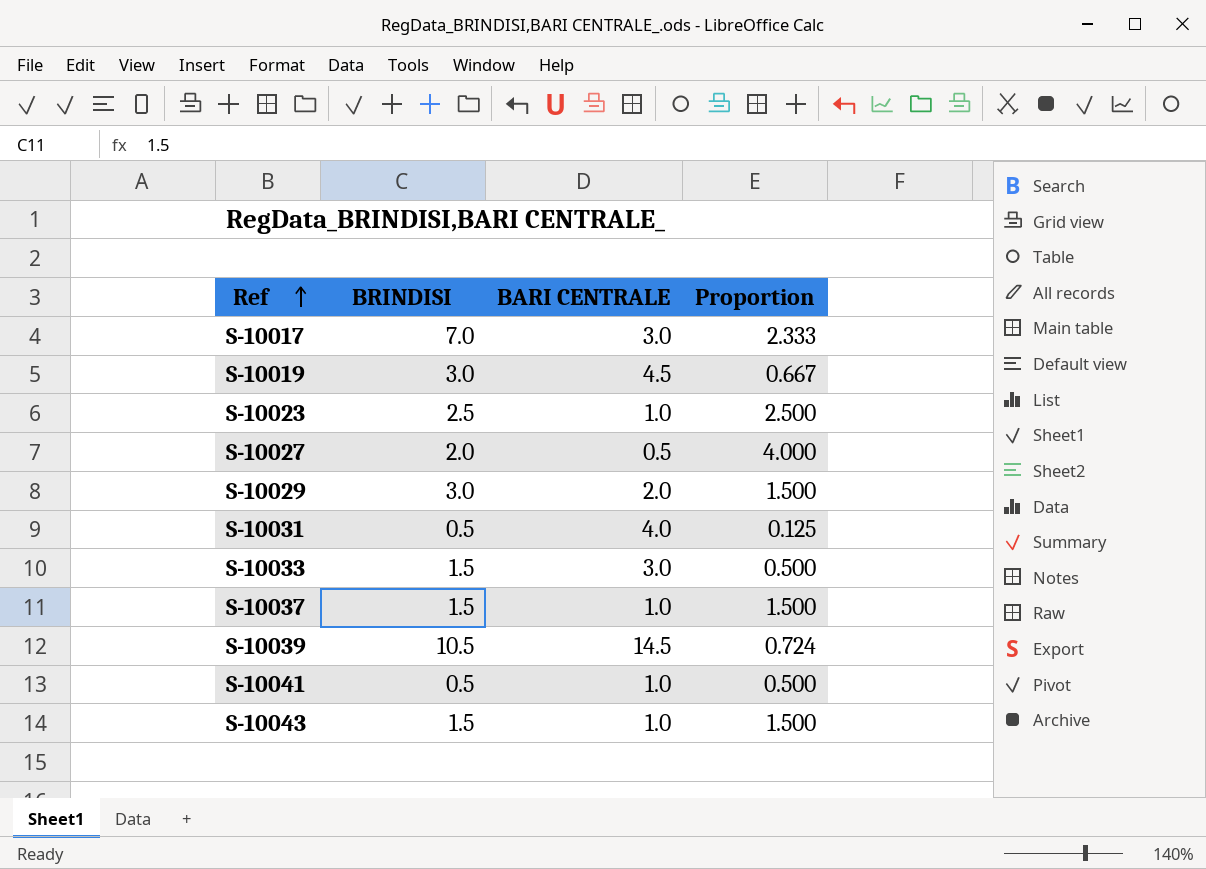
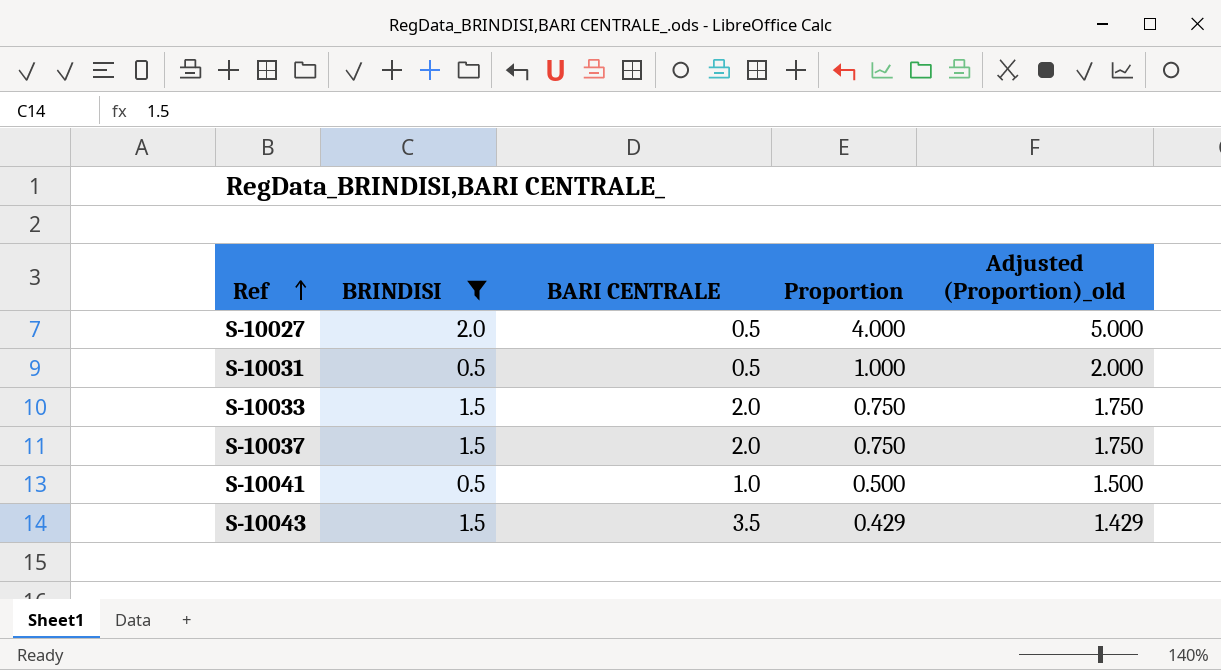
filter: none -> BRINDISI <= 2.0
column Adjusted (Proportion)_old | formula: none -> [Proportion] + 1
S-10031 | BARI CENTRALE: 4.0 -> 0.5
S-10031 | Proportion: 0.125 -> 1.000
S-10033 | BARI CENTRALE: 3.0 -> 2.0
S-10033 | Proportion: 0.500 -> 0.750
S-10037 | BARI CENTRALE: 1.0 -> 2.0
S-10037 | Proportion: 1.500 -> 0.750
S-10043 | BARI CENTRALE: 1.0 -> 3.5
S-10043 | Proportion: 1.500 -> 0.429

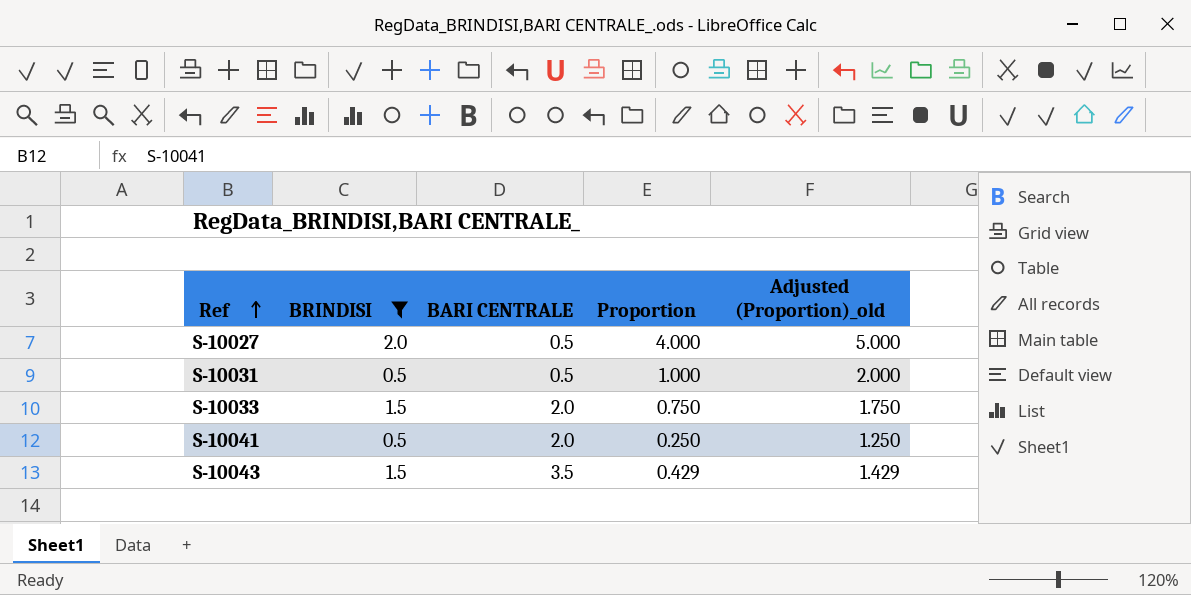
row S-10037: 1.5 | 2.0 | 0.750 | 1.750 -> none
S-10041 | BARI CENTRALE: 1.0 -> 2.0
S-10041 | Proportion: 0.500 -> 0.250
S-10041 | Adjusted (Proportion)_old: 1.500 -> 1.250

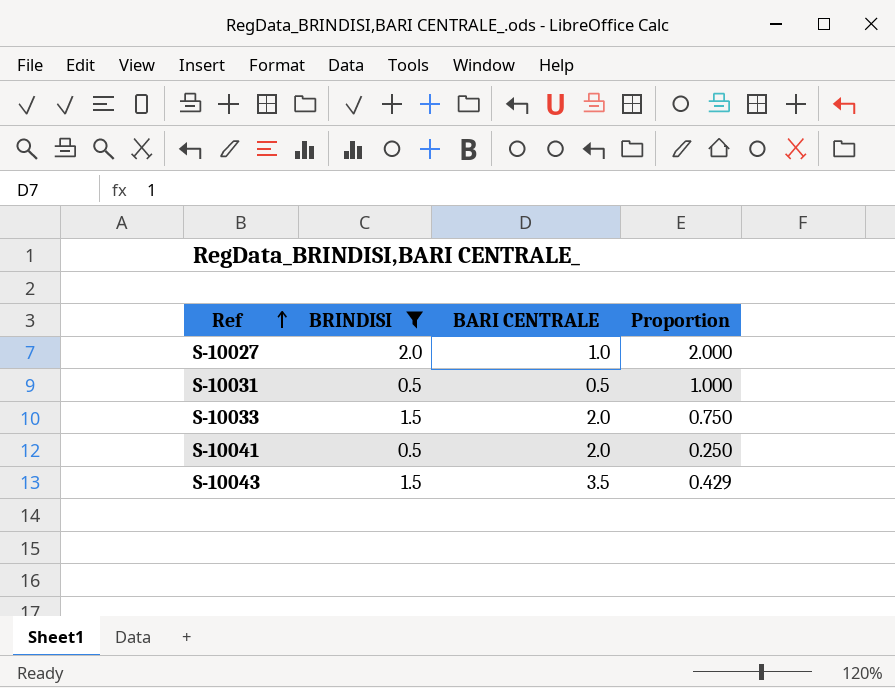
column Adjusted (Proportion)_old | formula: [Proportion] + 1 -> none
S-10027 | BARI CENTRALE: 0.5 -> 1.0
S-10027 | Proportion: 4.000 -> 2.000

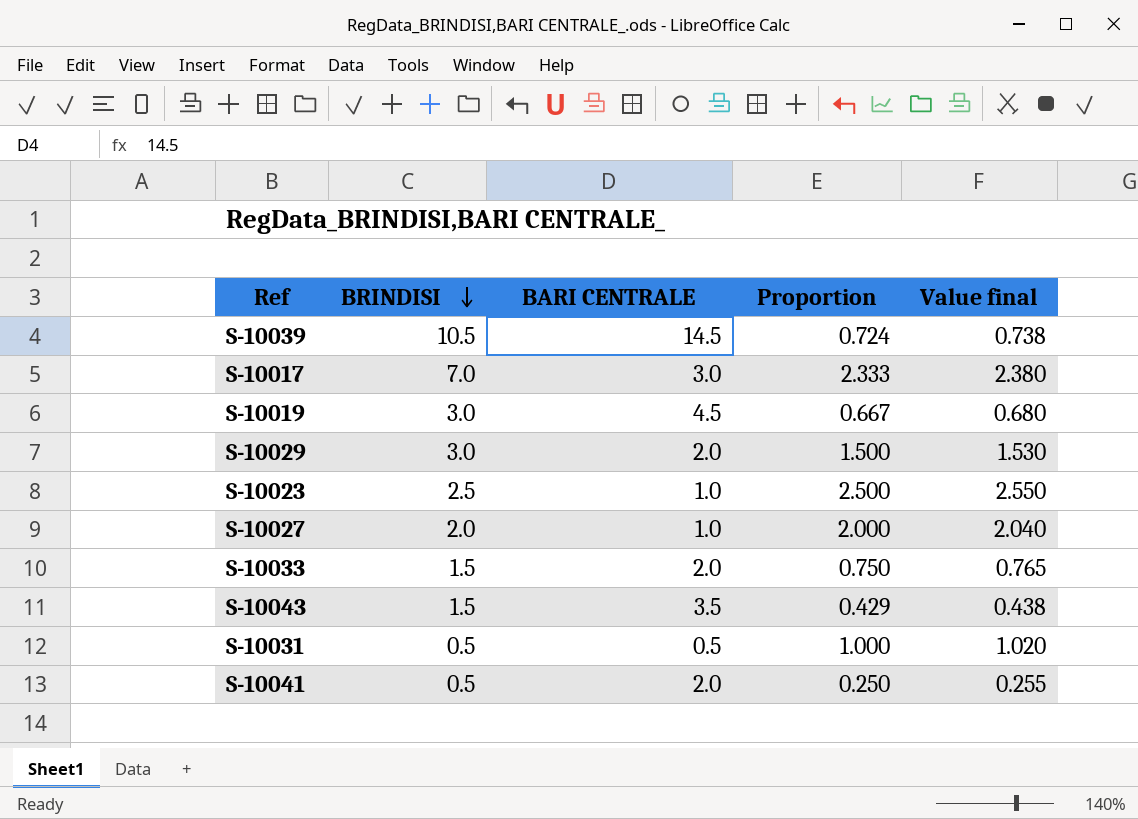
filter: BRINDISI <= 2.0 -> none
row order: Ref ascending -> BRINDISI descending
column Value final | formula: none -> [Proportion] * 1.02

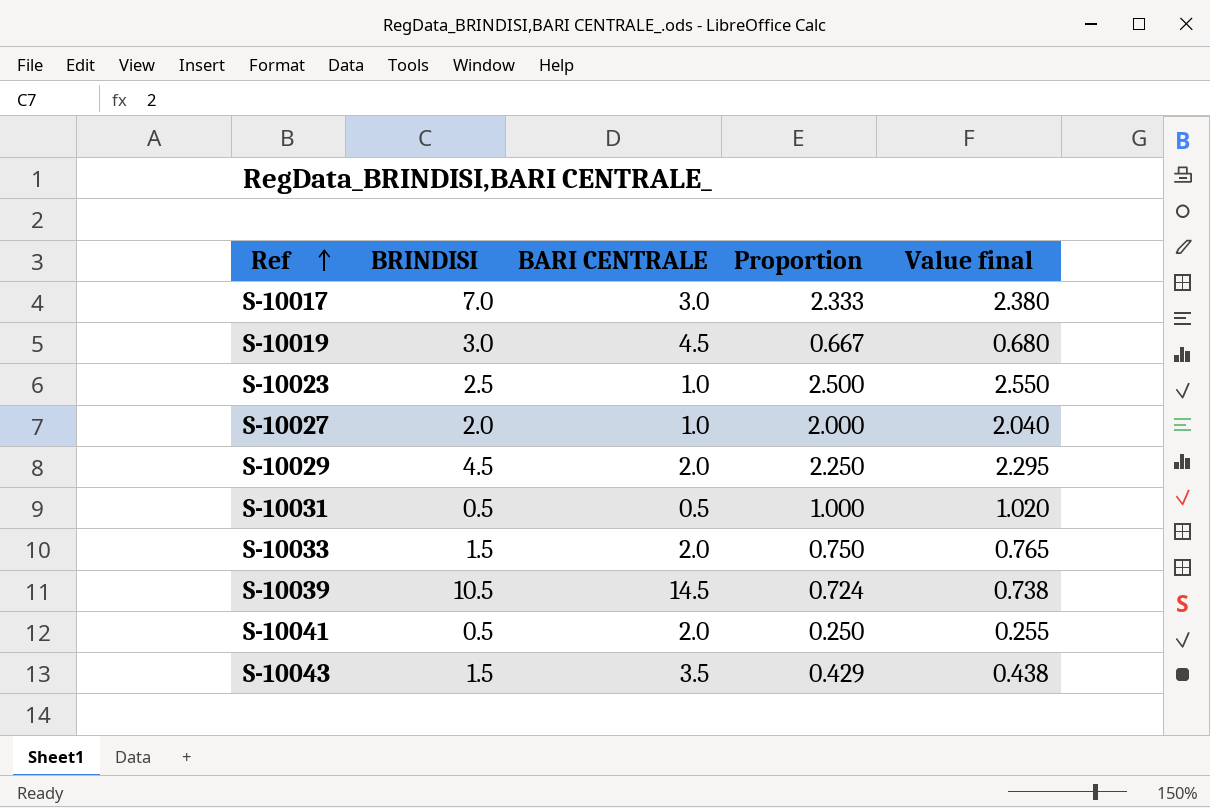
row order: BRINDISI descending -> Ref ascending
S-10029 | BRINDISI: 3.0 -> 4.5
S-10029 | Proportion: 1.500 -> 2.250
S-10029 | Value final: 1.530 -> 2.295

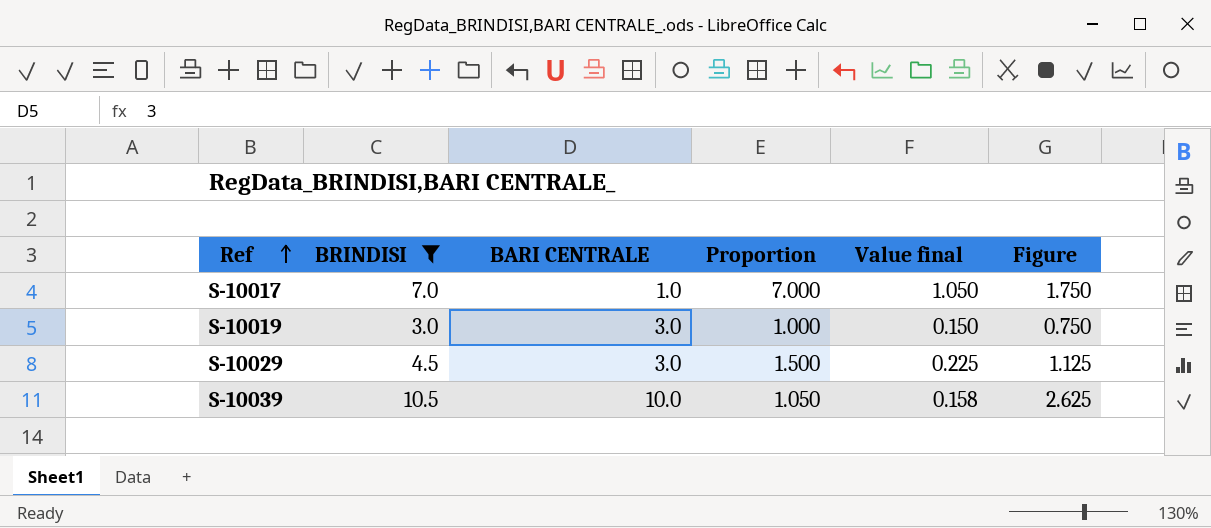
filter: none -> BRINDISI >= 3.0
column Value final | formula: [Proportion] * 1.02 -> [Proportion] * 0.15
column Figure | formula: none -> [BRINDISI] * 0.25
S-10017 | BARI CENTRALE: 3.0 -> 1.0
S-10017 | Proportion: 2.333 -> 7.000
S-10019 | BARI CENTRALE: 4.5 -> 3.0
S-10019 | Proportion: 0.667 -> 1.000
S-10029 | BARI CENTRALE: 2.0 -> 3.0
S-10029 | Proportion: 2.250 -> 1.500
S-10039 | BARI CENTRALE: 14.5 -> 10.0
S-10039 | Proportion: 0.724 -> 1.050

